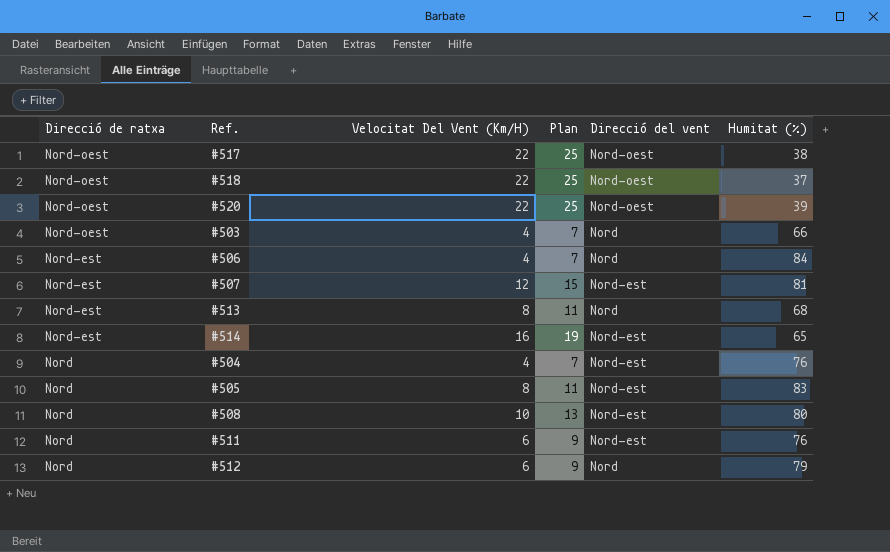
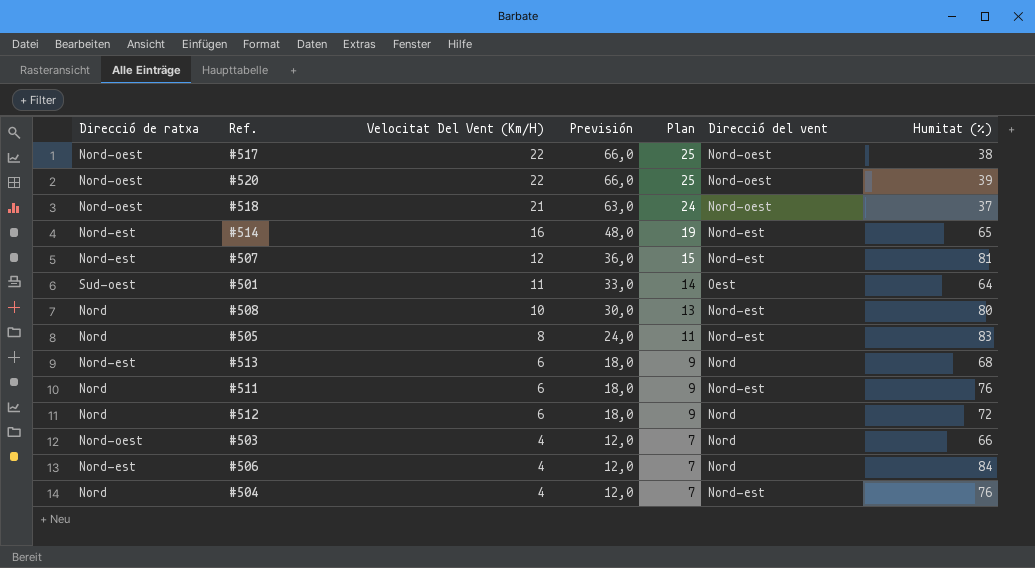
row order: Direcció de ratxa descending -> Velocitat Del Vent (Km/H) descending
column Previsión | formula: none -> [Velocitat Del Vent (Km/H)] * 3
#518 | Velocitat Del Vent (Km/H): 22 -> 21
#518 | Plan: 25 -> 24
row #501: none -> Sud-oest | 11 | 33,0 | 14 | Oest | 64
#513 | Velocitat Del Vent (Km/H): 8 -> 6
#513 | Plan: 11 -> 9
#512 | Humitat (%): 79 -> 72

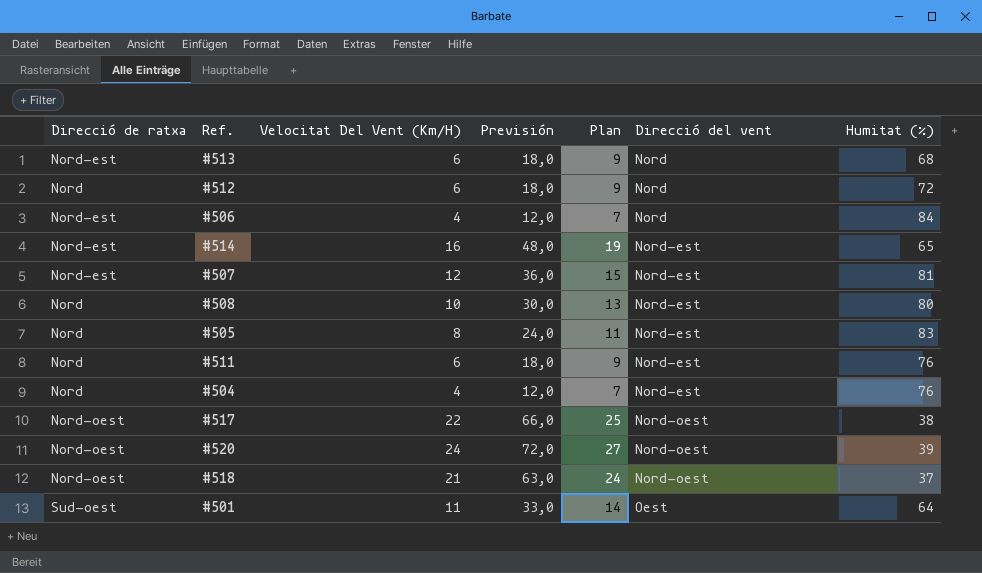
row order: Velocitat Del Vent (Km/H) descending -> Direcció del vent ascending
row #503: Nord-oest | 4 | 12,0 | 7 | Nord | 66 -> none
#520 | Velocitat Del Vent (Km/H): 22 -> 24
#520 | Previsión: 66,0 -> 72,0
#520 | Plan: 25 -> 27

